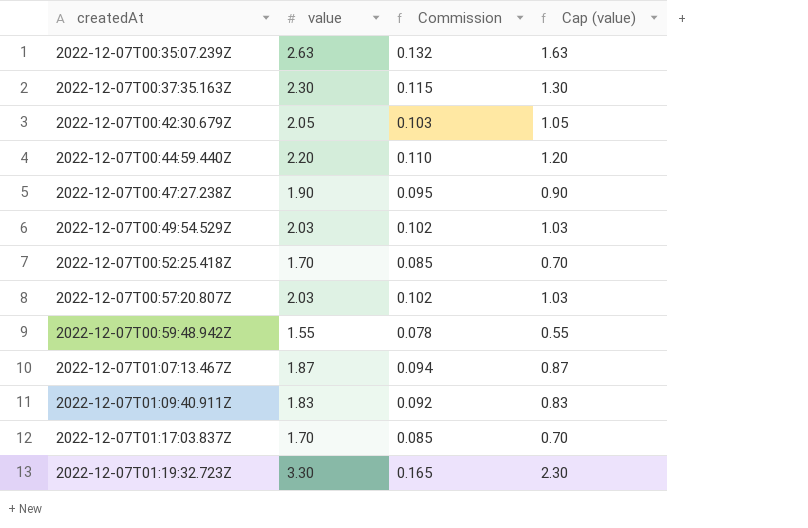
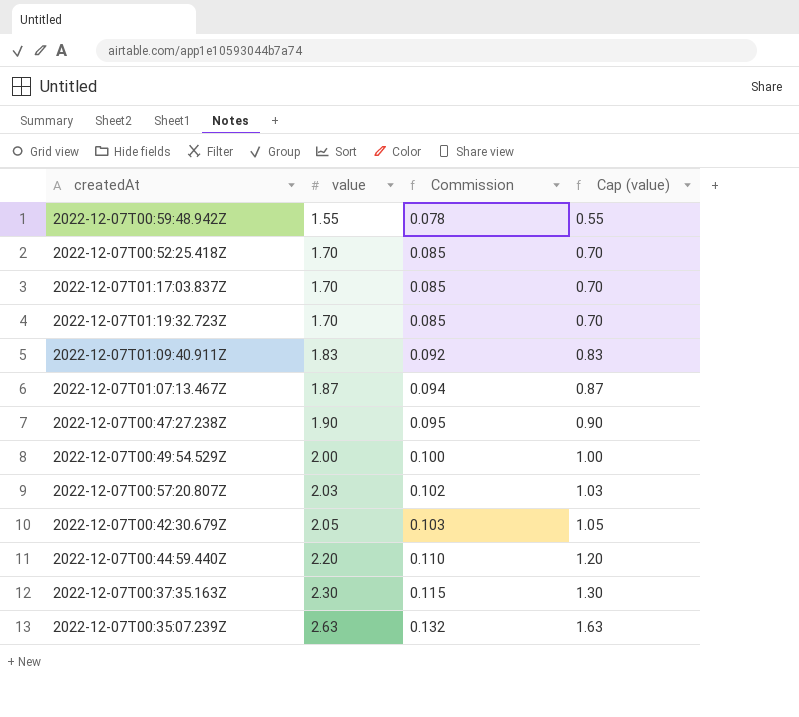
row order: createdAt ascending -> value ascending
2022-12-07T01:19:32.723Z | value: 3.30 -> 1.70
2022-12-07T01:19:32.723Z | Commission: 0.165 -> 0.085
2022-12-07T01:19:32.723Z | Cap (value): 2.30 -> 0.70
2022-12-07T00:49:54.529Z | value: 2.03 -> 2.00
2022-12-07T00:49:54.529Z | Commission: 0.102 -> 0.100
2022-12-07T00:49:54.529Z | Cap (value): 1.03 -> 1.00

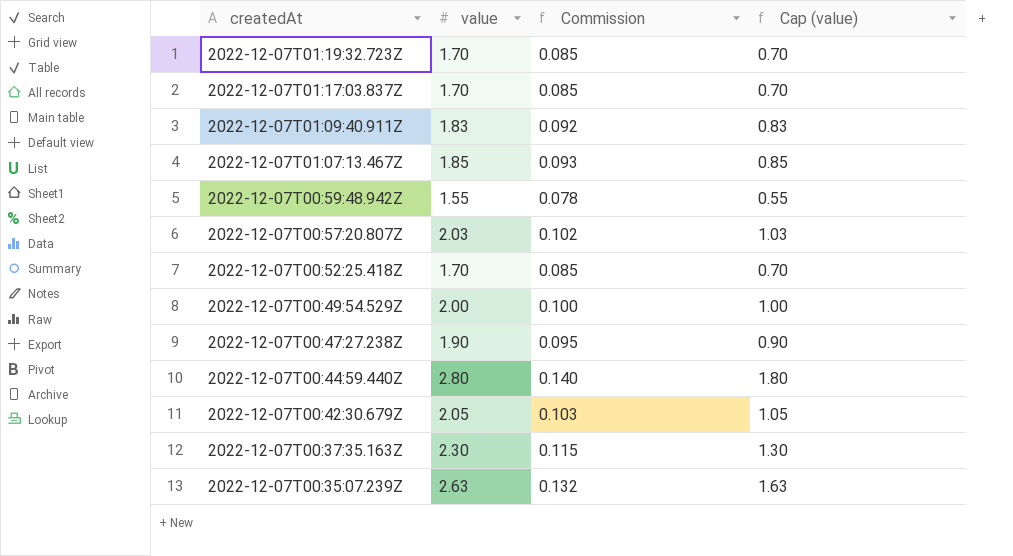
row order: value ascending -> createdAt descending
2022-12-07T01:07:13.467Z | value: 1.87 -> 1.85
2022-12-07T01:07:13.467Z | Commission: 0.094 -> 0.093
2022-12-07T01:07:13.467Z | Cap (value): 0.87 -> 0.85
2022-12-07T00:44:59.440Z | value: 2.20 -> 2.80
2022-12-07T00:44:59.440Z | Commission: 0.110 -> 0.140
2022-12-07T00:44:59.440Z | Cap (value): 1.20 -> 1.80

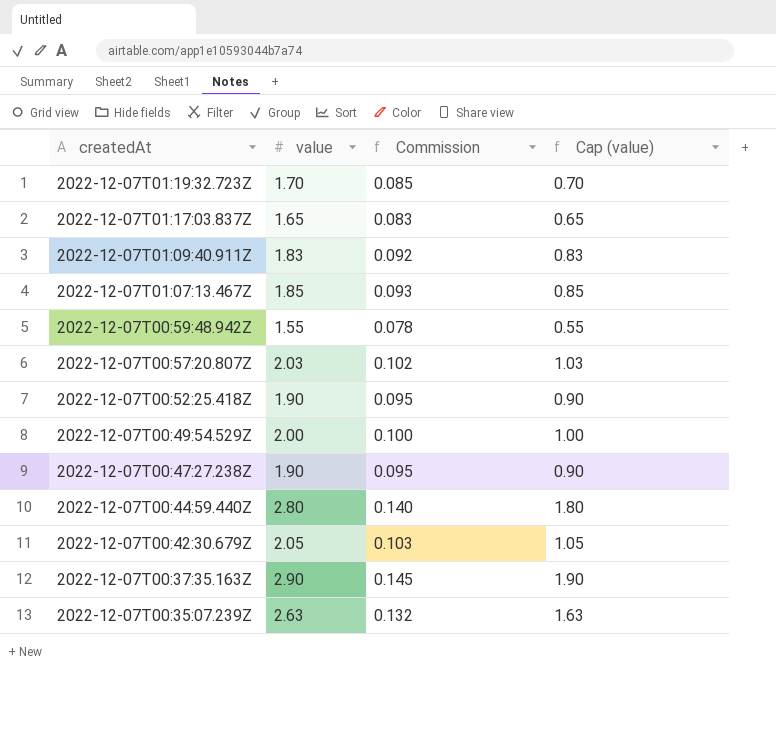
2022-12-07T01:17:03.837Z | value: 1.70 -> 1.65
2022-12-07T01:17:03.837Z | Commission: 0.085 -> 0.083
2022-12-07T01:17:03.837Z | Cap (value): 0.70 -> 0.65
2022-12-07T00:52:25.418Z | value: 1.70 -> 1.90
2022-12-07T00:52:25.418Z | Commission: 0.085 -> 0.095
2022-12-07T00:52:25.418Z | Cap (value): 0.70 -> 0.90
2022-12-07T00:37:35.163Z | value: 2.30 -> 2.90
2022-12-07T00:37:35.163Z | Commission: 0.115 -> 0.145
2022-12-07T00:37:35.163Z | Cap (value): 1.30 -> 1.90

